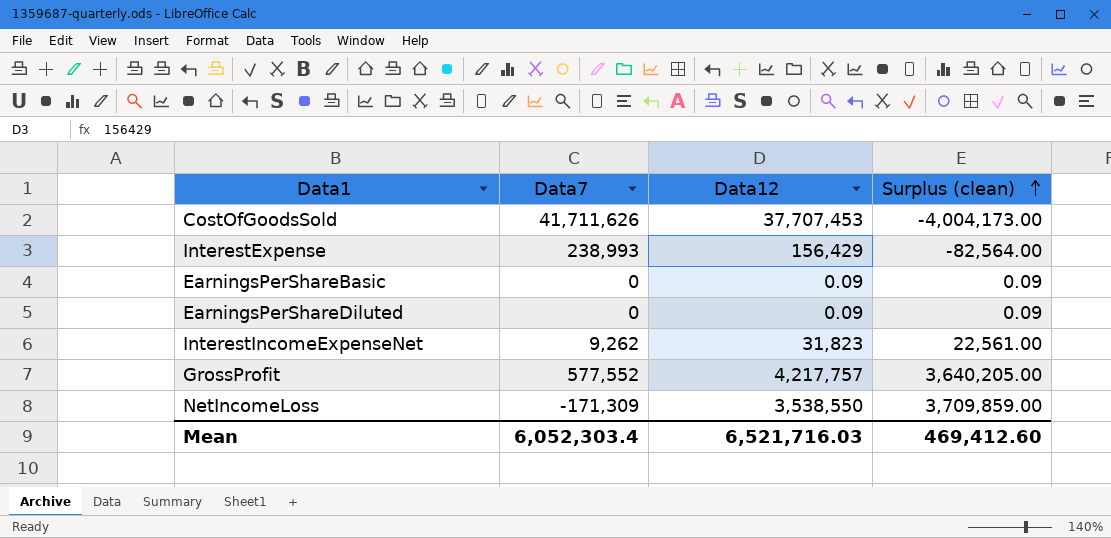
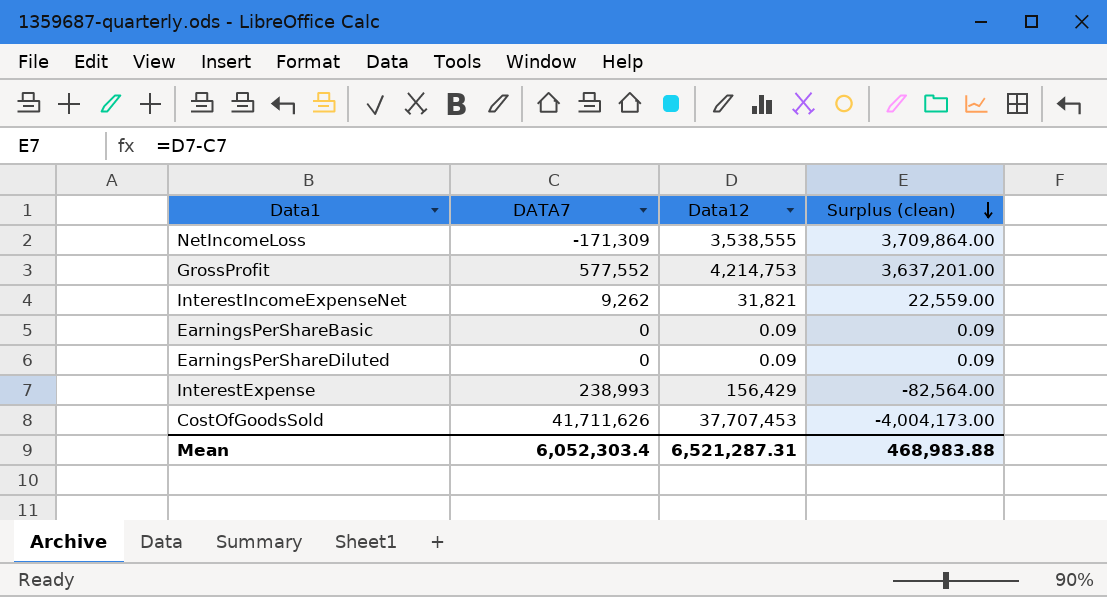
row order: Surplus (clean) ascending -> Surplus (clean) descending
column name: Data7 -> DATA7
NetIncomeLoss | Data12: 3,538,550 -> 3,538,555
NetIncomeLoss | Surplus (clean): 3,709,859.00 -> 3,709,864.00
GrossProfit | Data12: 4,217,757 -> 4,214,753
GrossProfit | Surplus (clean): 3,640,205.00 -> 3,637,201.00
InterestIncomeExpenseNet | Data12: 31,823 -> 31,821
InterestIncomeExpenseNet | Surplus (clean): 22,561.00 -> 22,559.00
Mean | Data12: 6,521,716.03 -> 6,521,287.31
Mean | Surplus (clean): 469,412.60 -> 468,983.88

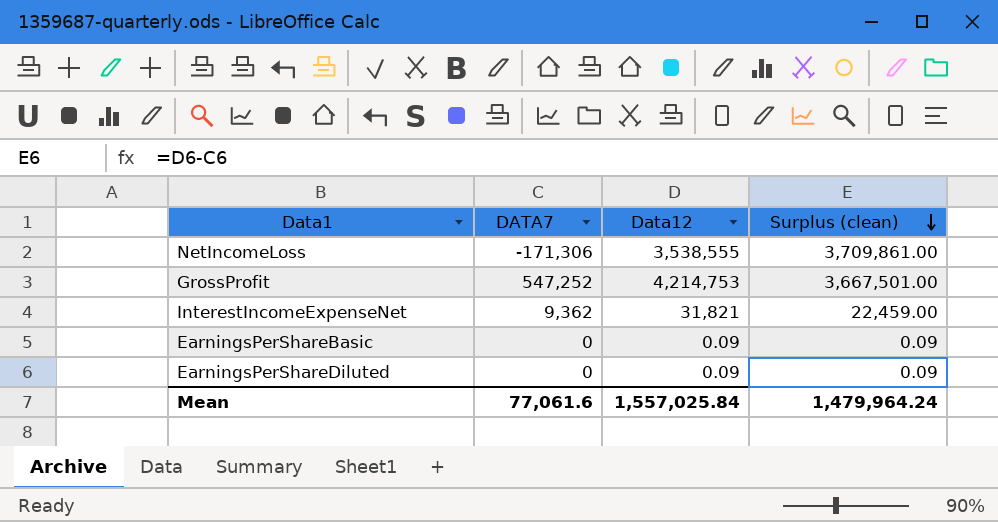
row InterestExpense: 238,993 | 156,429 | -82,564.00 -> none
row CostOfGoodsSold: 41,711,626 | 37,707,453 | -4,004,173.00 -> none
NetIncomeLoss | DATA7: -171,309 -> -171,306
NetIncomeLoss | Surplus (clean): 3,709,864.00 -> 3,709,861.00
GrossProfit | DATA7: 577,552 -> 547,252
GrossProfit | Surplus (clean): 3,637,201.00 -> 3,667,501.00
InterestIncomeExpenseNet | DATA7: 9,262 -> 9,362
InterestIncomeExpenseNet | Surplus (clean): 22,559.00 -> 22,459.00
Mean | DATA7: 6,052,303.4 -> 77,061.6
Mean | Data12: 6,521,287.31 -> 1,557,025.84
Mean | Surplus (clean): 468,983.88 -> 1,479,964.24

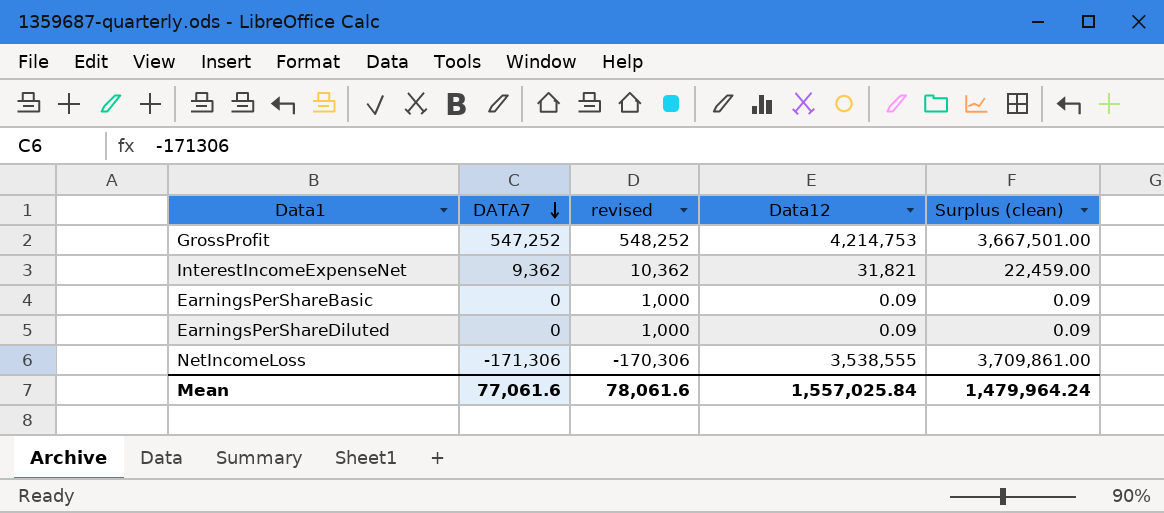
row order: Surplus (clean) descending -> DATA7 descending
column revised | formula: none -> [DATA7] + 1000

